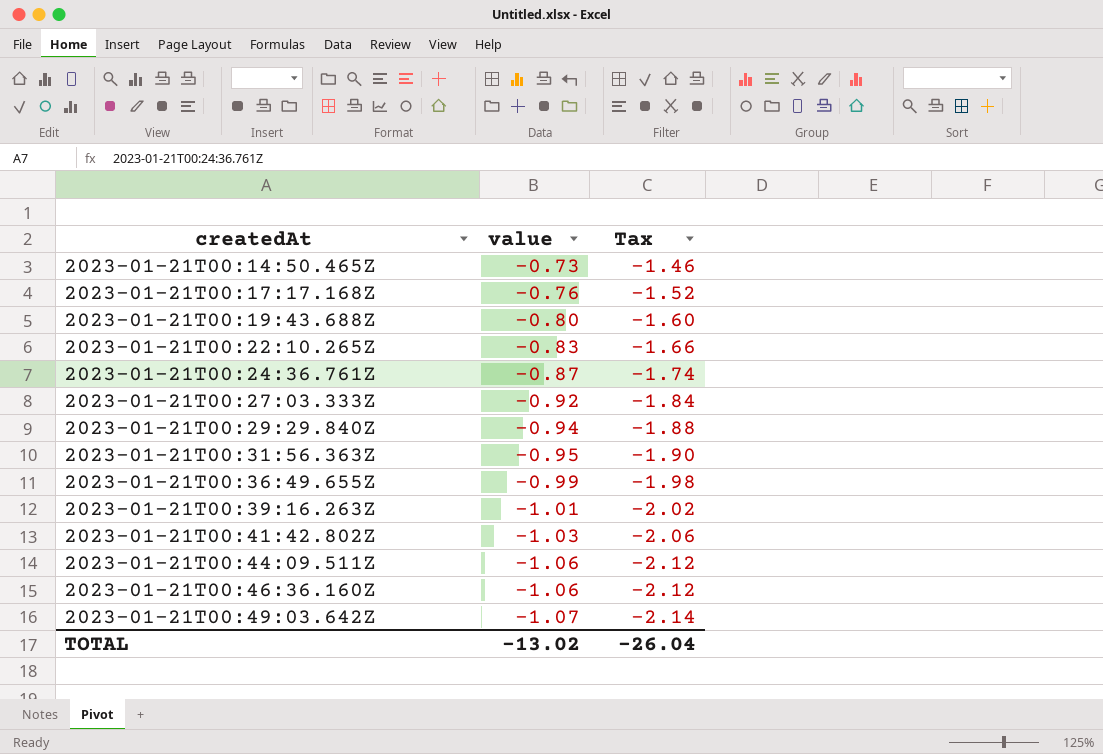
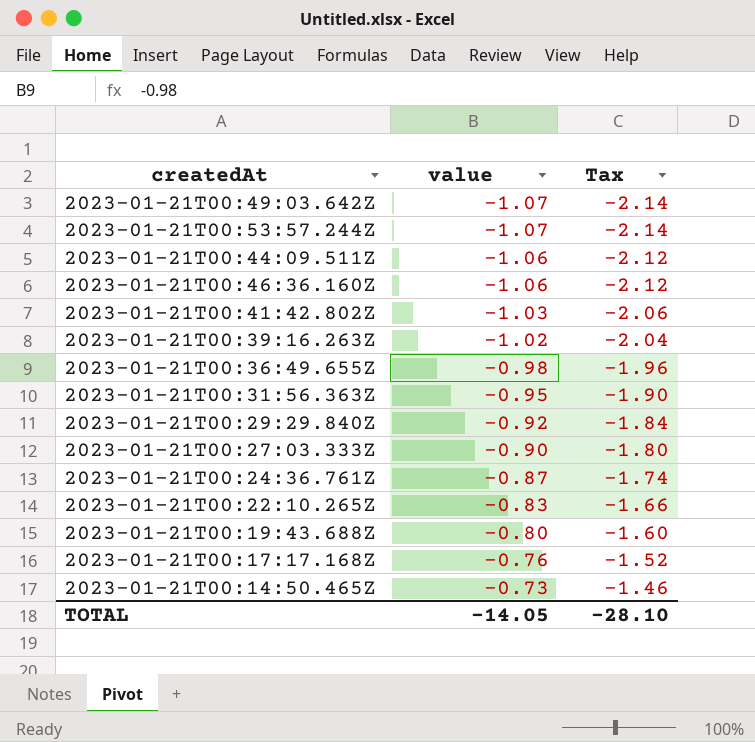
row order: createdAt ascending -> value ascending
row 2023-01-21T00:53:57.244Z: none -> -1.07 | -2.14
2023-01-21T00:39:16.263Z | value: -1.01 -> -1.02
2023-01-21T00:39:16.263Z | Tax: -2.02 -> -2.04
2023-01-21T00:36:49.655Z | value: -0.99 -> -0.98
2023-01-21T00:36:49.655Z | Tax: -1.98 -> -1.96
2023-01-21T00:29:29.840Z | value: -0.94 -> -0.92
2023-01-21T00:29:29.840Z | Tax: -1.88 -> -1.84
2023-01-21T00:27:03.333Z | value: -0.92 -> -0.90
2023-01-21T00:27:03.333Z | Tax: -1.84 -> -1.80
TOTAL | value: -13.02 -> -14.05
TOTAL | Tax: -26.04 -> -28.10

